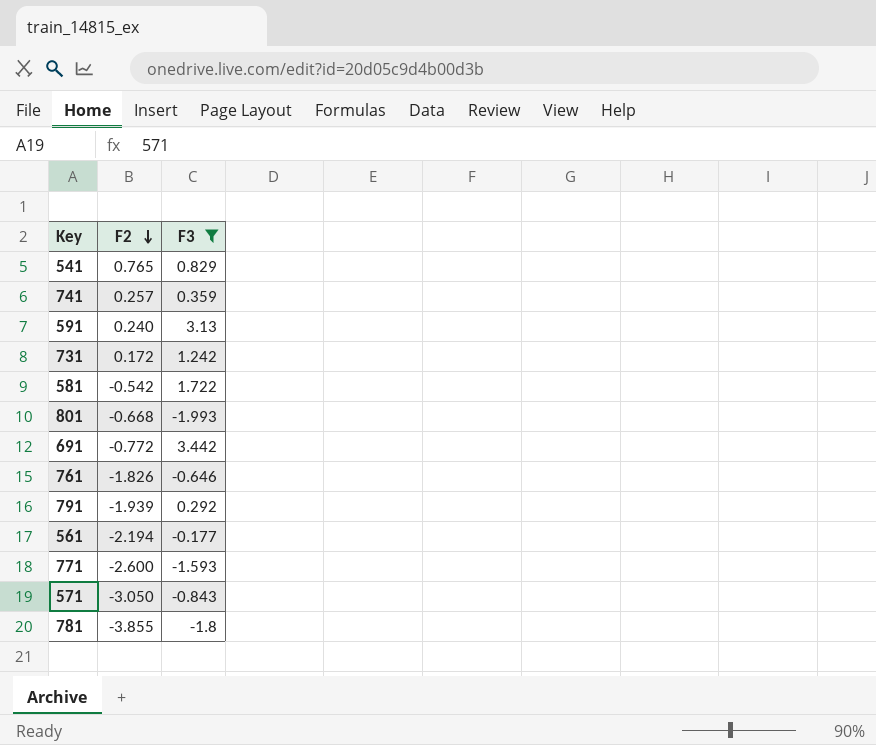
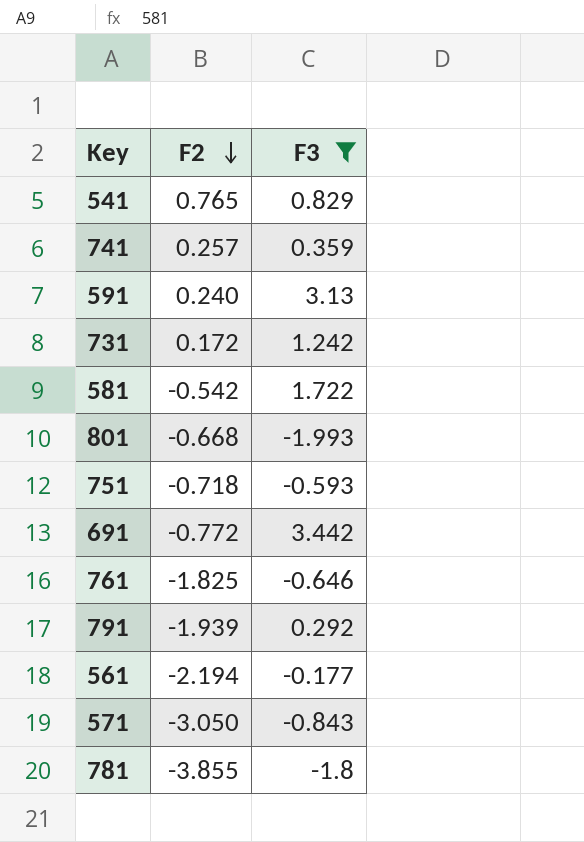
row 771: -2.600 | -1.593 -> none
row 751: none -> -0.718 | -0.593
761 | F2: -1.826 -> -1.825

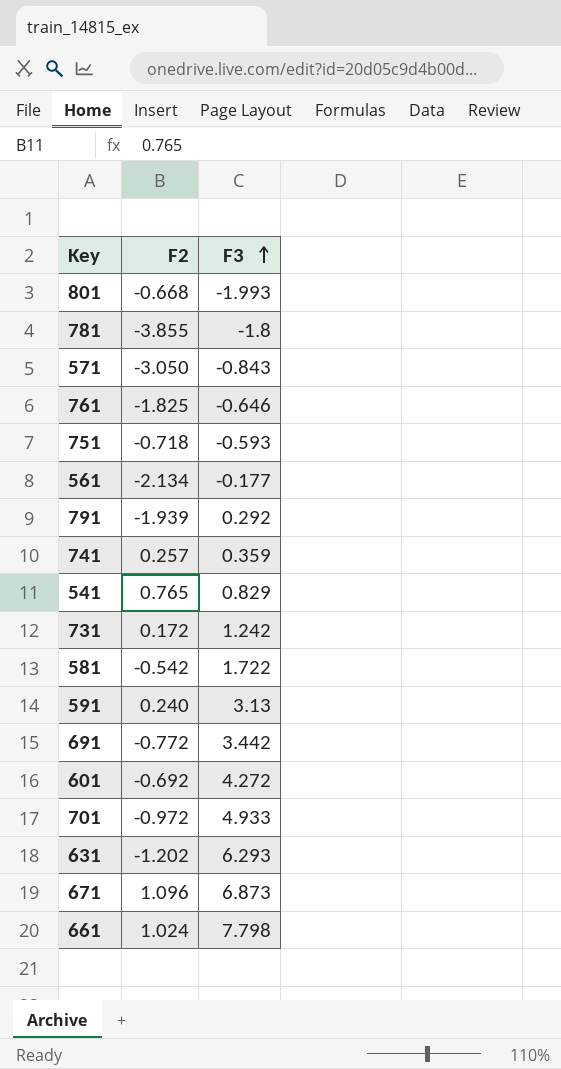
filter: F3 <= 3.442 -> none
row order: F2 descending -> F3 ascending
561 | F2: -2.194 -> -2.134

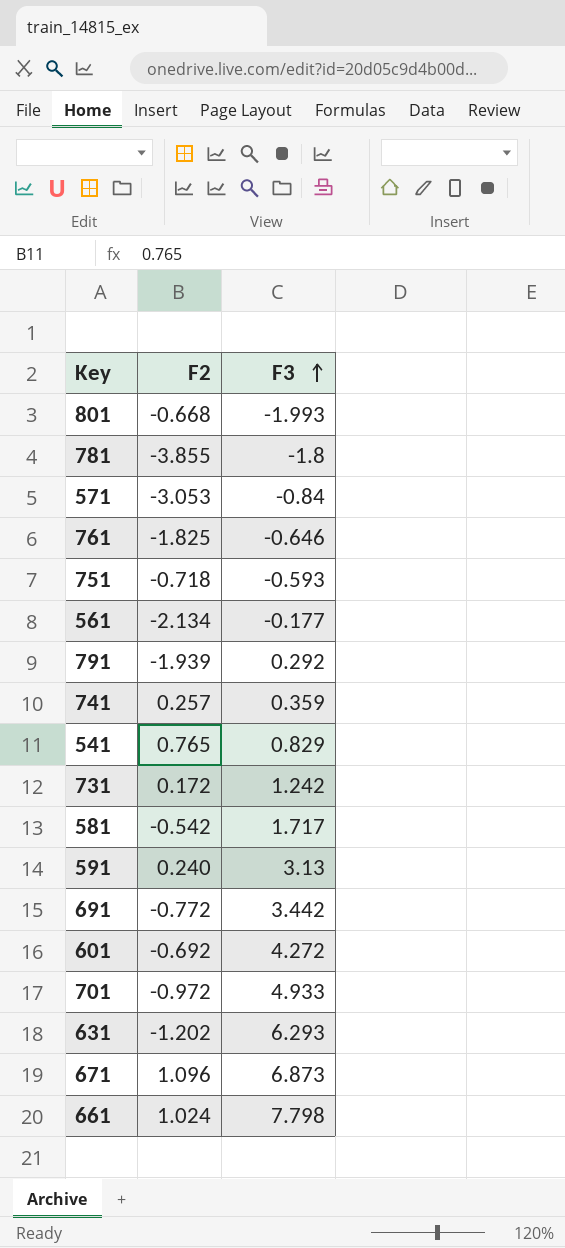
571 | F2: -3.050 -> -3.053
571 | F3: -0.843 -> -0.84
581 | F3: 1.722 -> 1.717

